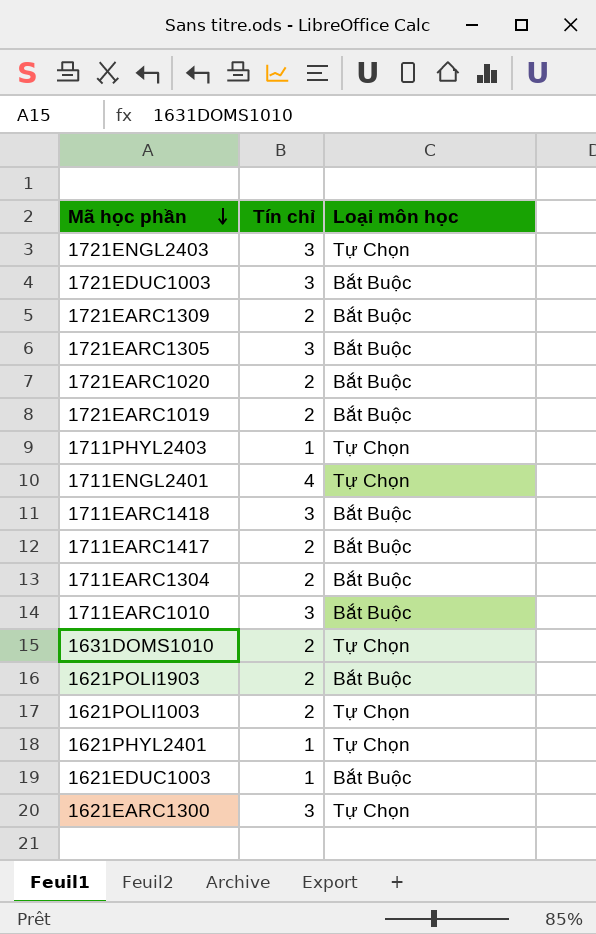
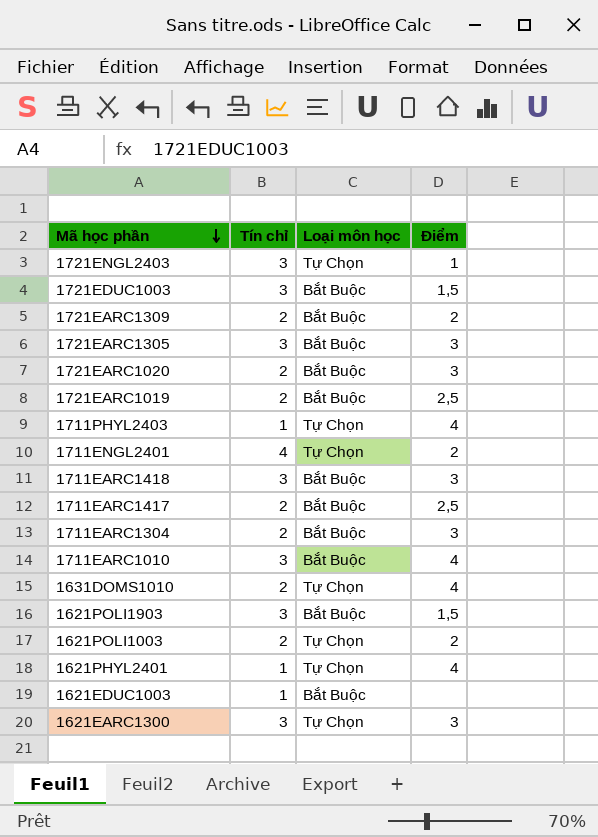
column Điểm | position: none -> 4
1621POLI1903 | Tín chỉ: 2 -> 3

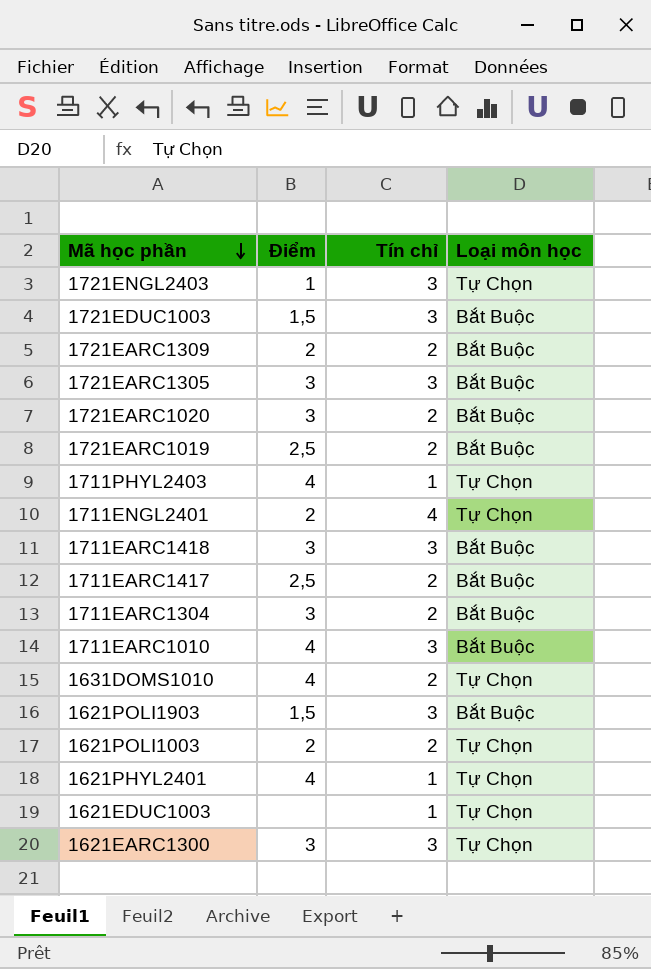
column Điểm | position: 4 -> 2
1621EDUC1003 | Loại môn học: Bắt Buộc -> Tự Chọn

